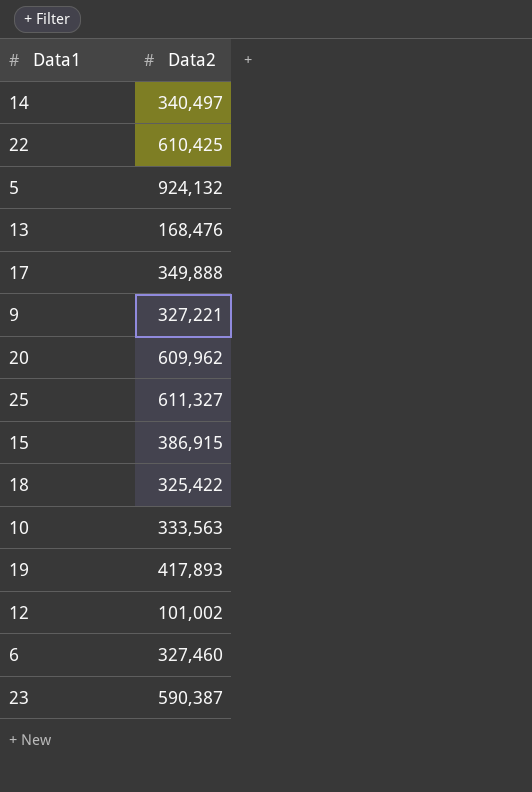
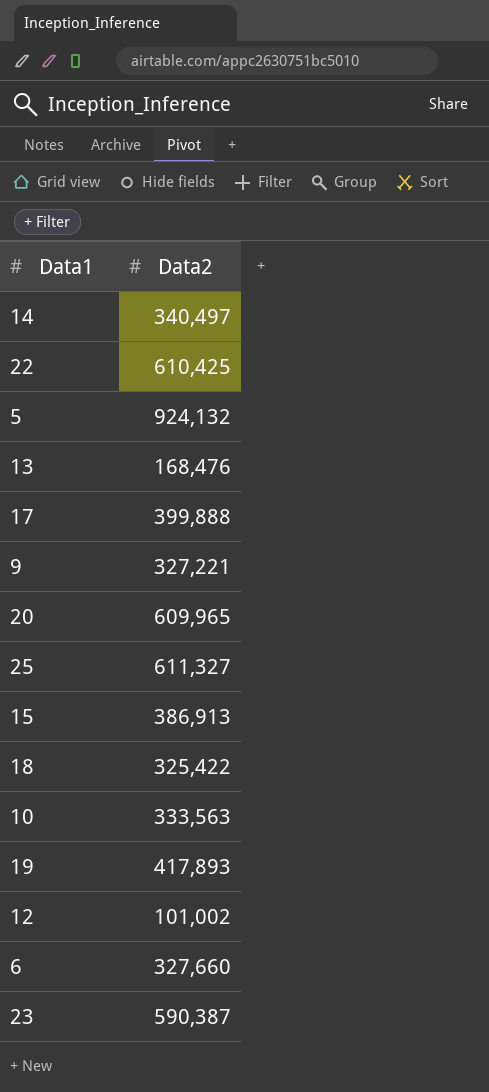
17 | Data2: 349,888 -> 399,888
20 | Data2: 609,962 -> 609,965
15 | Data2: 386,915 -> 386,913
6 | Data2: 327,460 -> 327,660

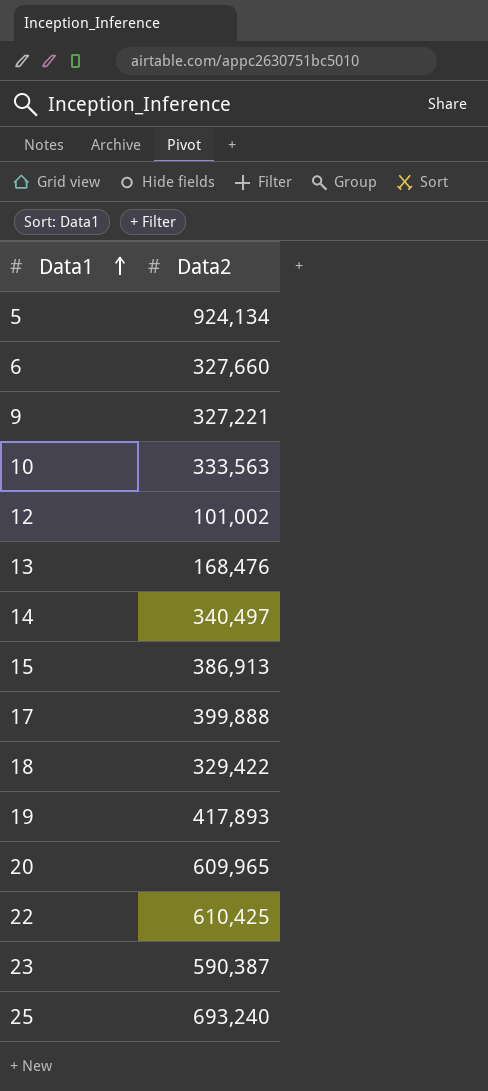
row order: none -> Data1 ascending
5 | Data2: 924,132 -> 924,134
18 | Data2: 325,422 -> 329,422
25 | Data2: 611,327 -> 693,240

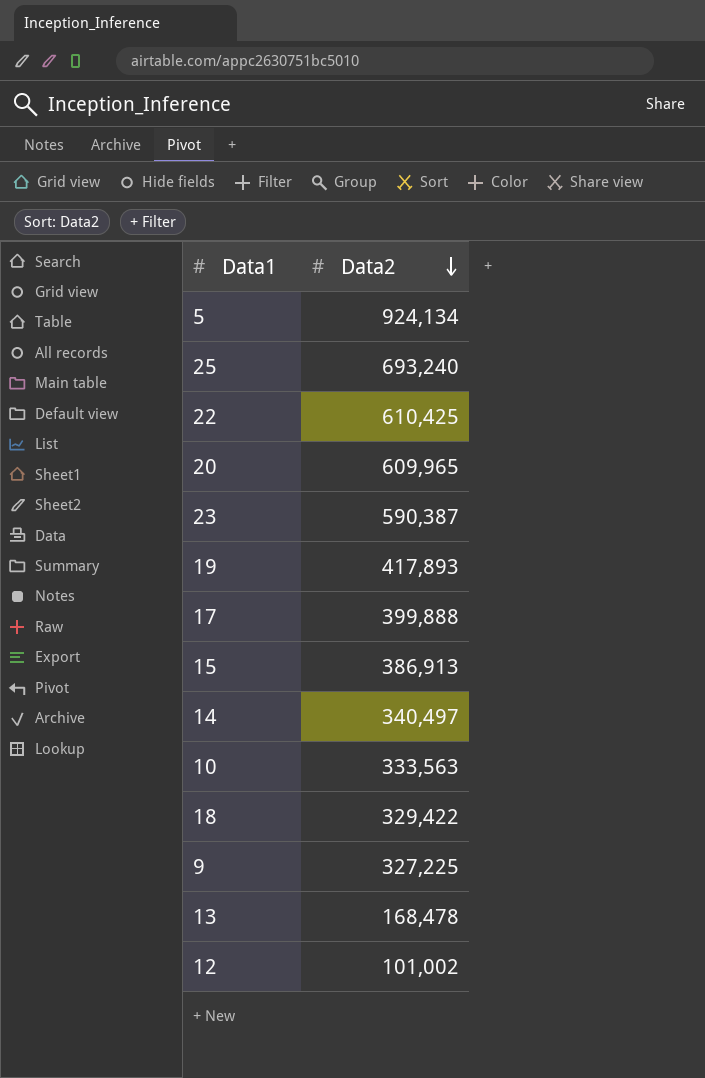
row order: Data1 ascending -> Data2 descending
row 6: 327,660 -> none
9 | Data2: 327,221 -> 327,225
13 | Data2: 168,476 -> 168,478

